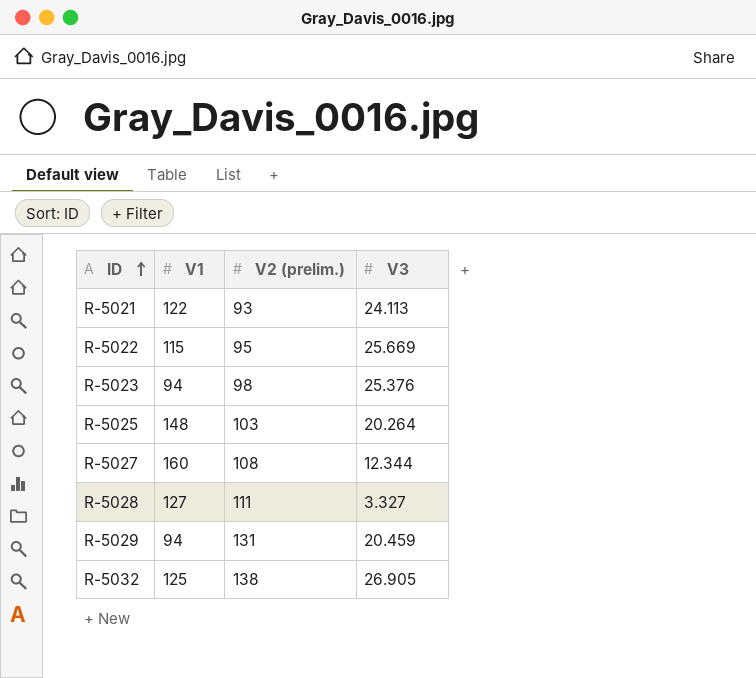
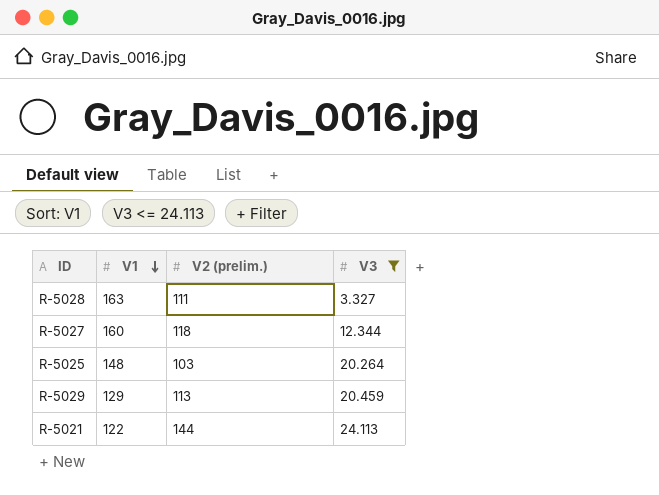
filter: none -> V3 <= 24.113
row order: ID ascending -> V1 descending
R-5028 | V1: 127 -> 163
R-5027 | V2 (prelim.): 108 -> 118
R-5029 | V1: 94 -> 129
R-5029 | V2 (prelim.): 131 -> 113
R-5021 | V2 (prelim.): 93 -> 144

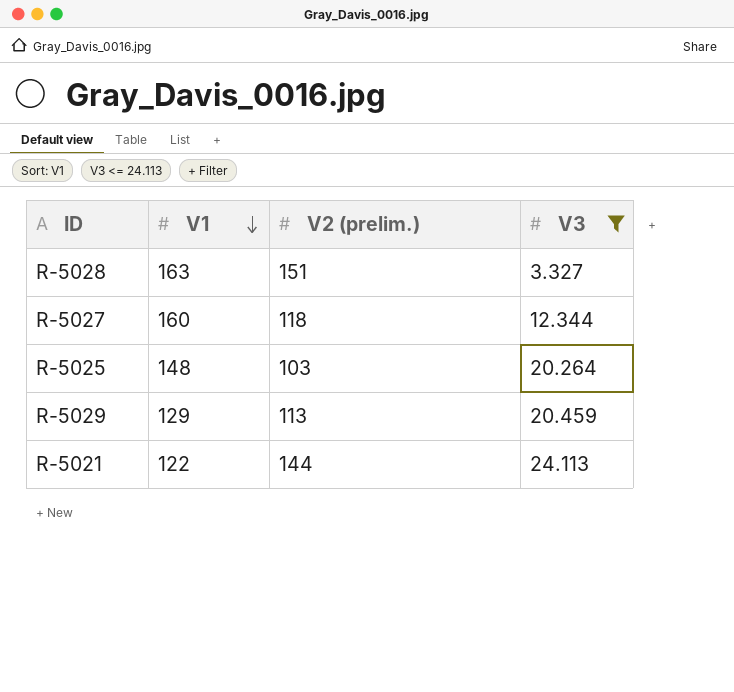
R-5028 | V2 (prelim.): 111 -> 151

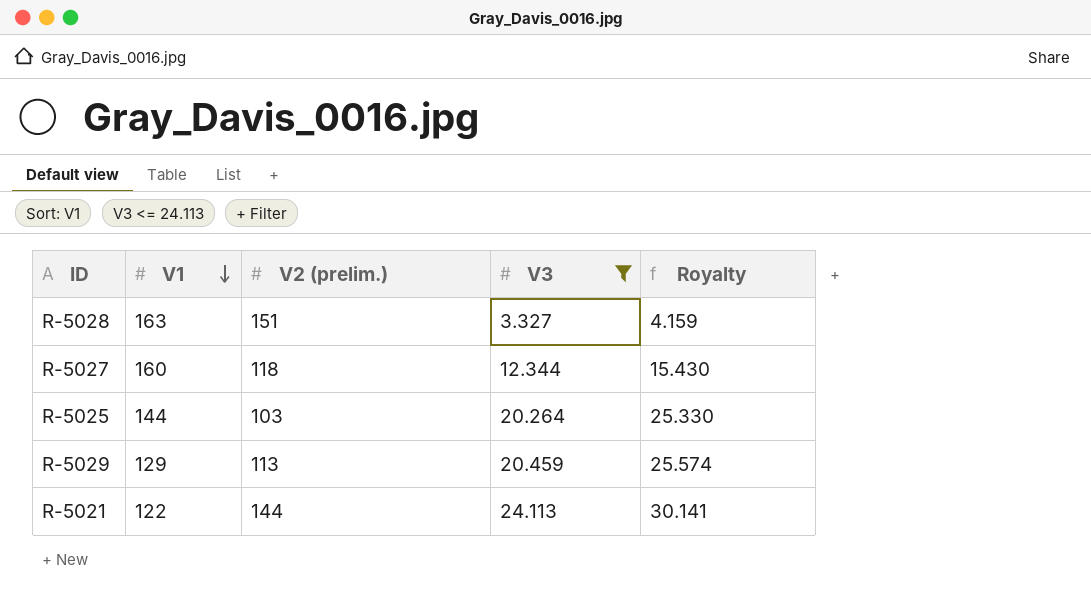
column Royalty | formula: none -> [V3] * 1.25
R-5025 | V1: 148 -> 144

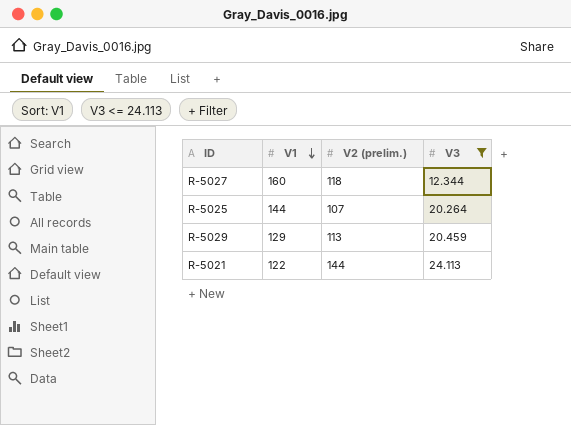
column Royalty | formula: [V3] * 1.25 -> none
row R-5028: 163 | 151 | 3.327 | 4.159 -> none
R-5025 | V2 (prelim.): 103 -> 107

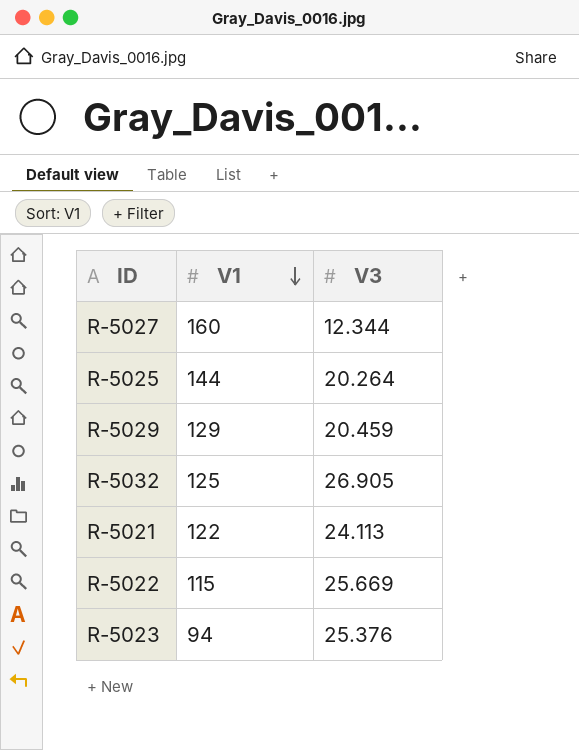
filter: V3 <= 24.113 -> none
column V2 (prelim.) | position: 3 -> none

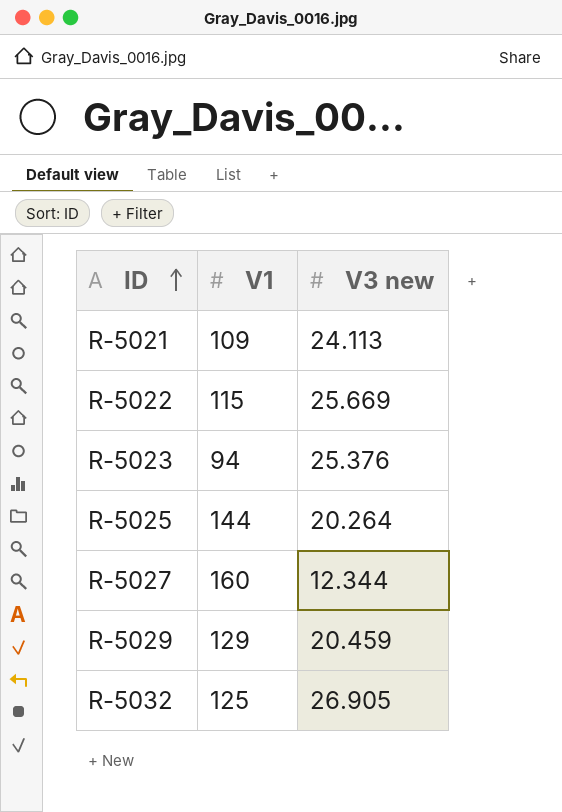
row order: V1 descending -> ID ascending
column name: V3 -> V3 new
R-5021 | V1: 122 -> 109

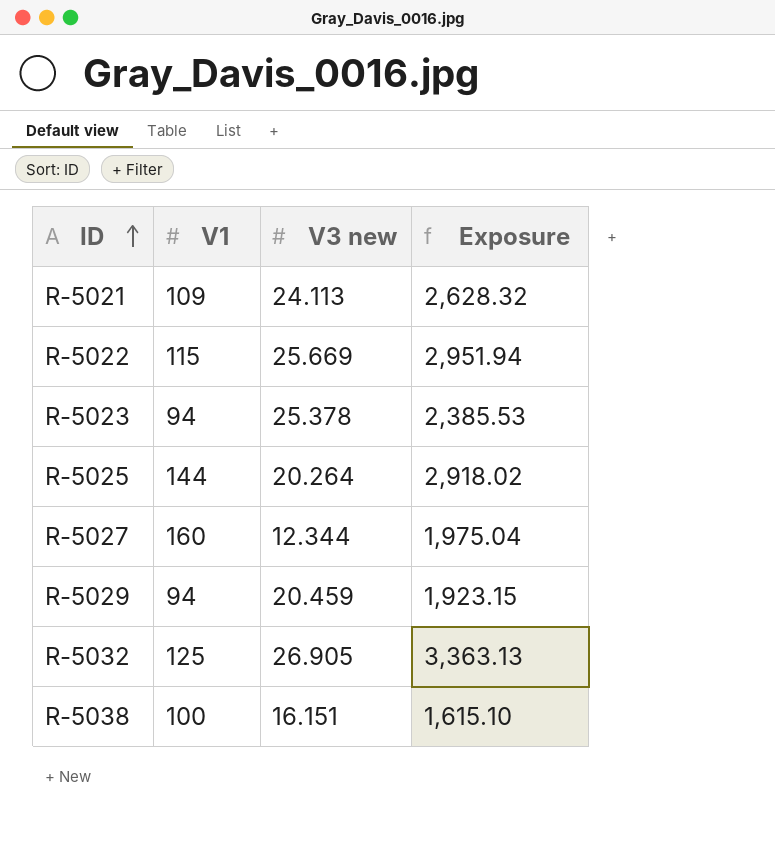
column Exposure | formula: none -> [V1] * [V3 new]
R-5023 | V3 new: 25.376 -> 25.378
R-5029 | V1: 129 -> 94
row R-5038: none -> 100 | 16.151 | 1,615.10

